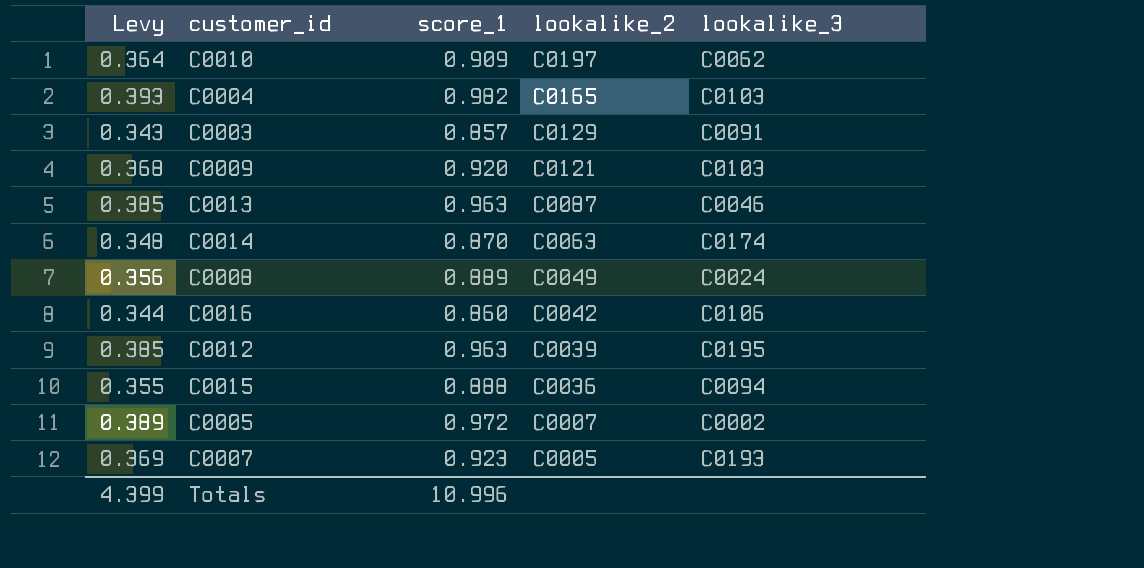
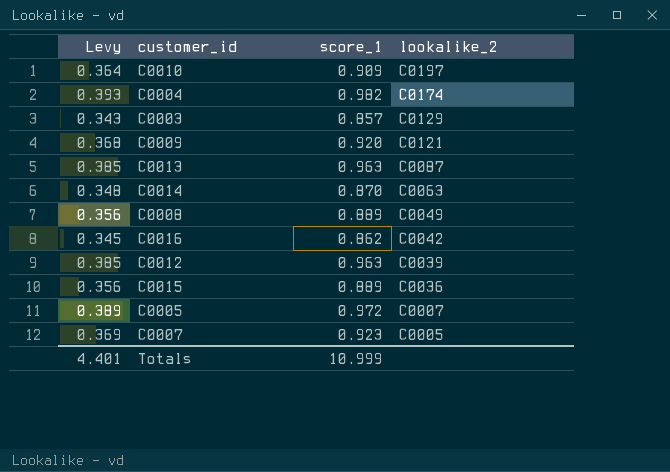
column lookalike_3 | position: 5 -> none
C0004 | lookalike_2: C0165 -> C0174
C0016 | Levy: 0.344 -> 0.345
C0016 | score_1: 0.860 -> 0.862
C0015 | Levy: 0.355 -> 0.356
C0015 | score_1: 0.888 -> 0.889
Totals | Levy: 4.399 -> 4.401
Totals | score_1: 10.996 -> 10.999

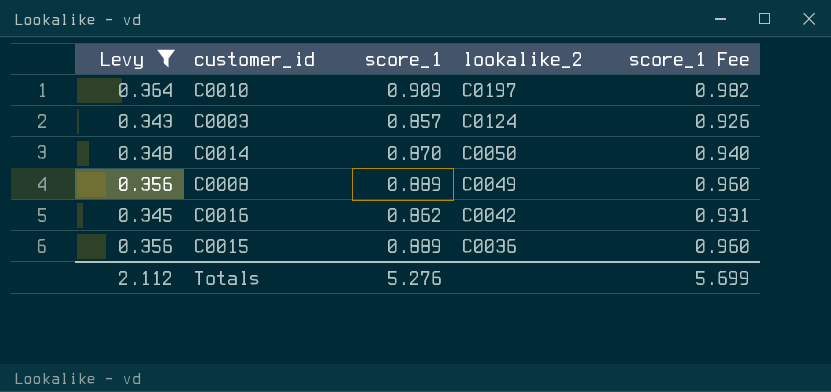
filter: none -> Levy <= 0.364
column score_1 Fee | formula: none -> [score_1] * 1.08
C0003 | lookalike_2: C0129 -> C0124
C0014 | lookalike_2: C0063 -> C0050
Totals | Levy: 4.401 -> 2.112
Totals | score_1: 10.999 -> 5.276

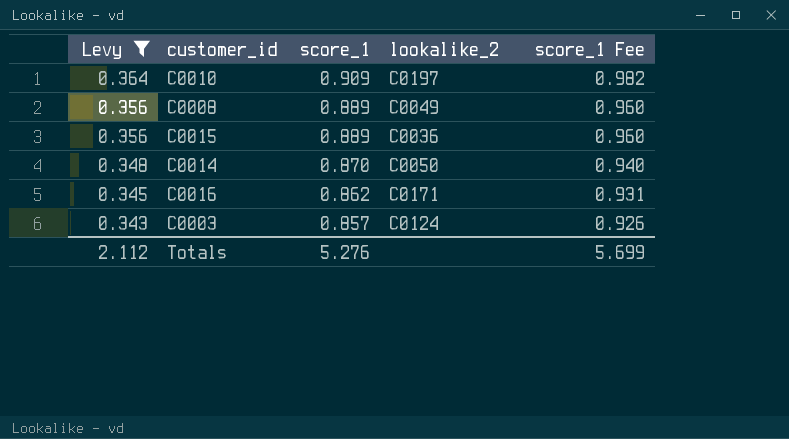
row order: lookalike_2 descending -> Levy descending
C0016 | lookalike_2: C0042 -> C0171

